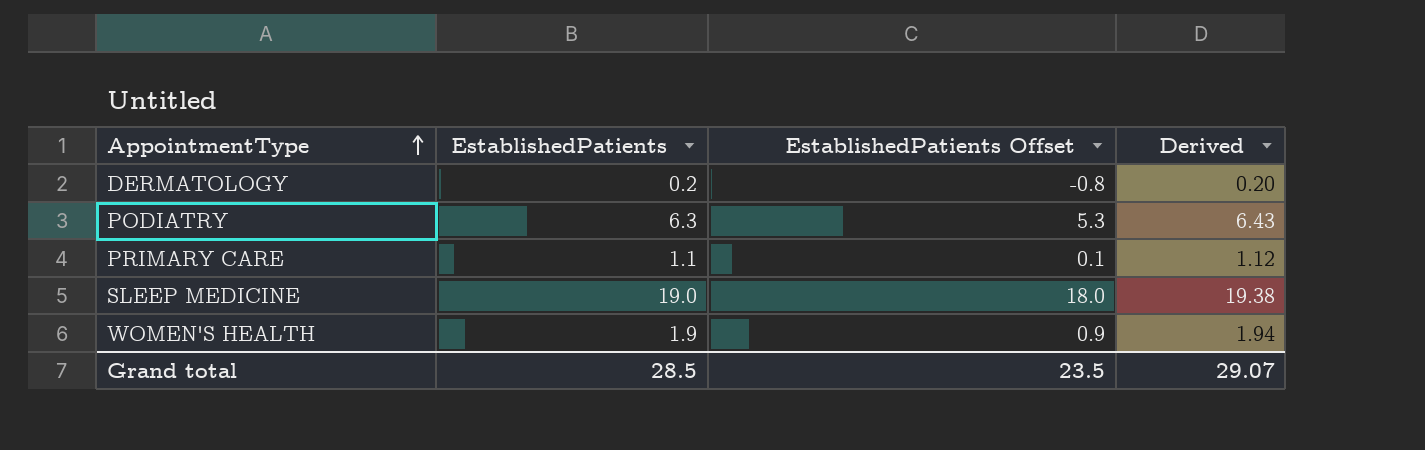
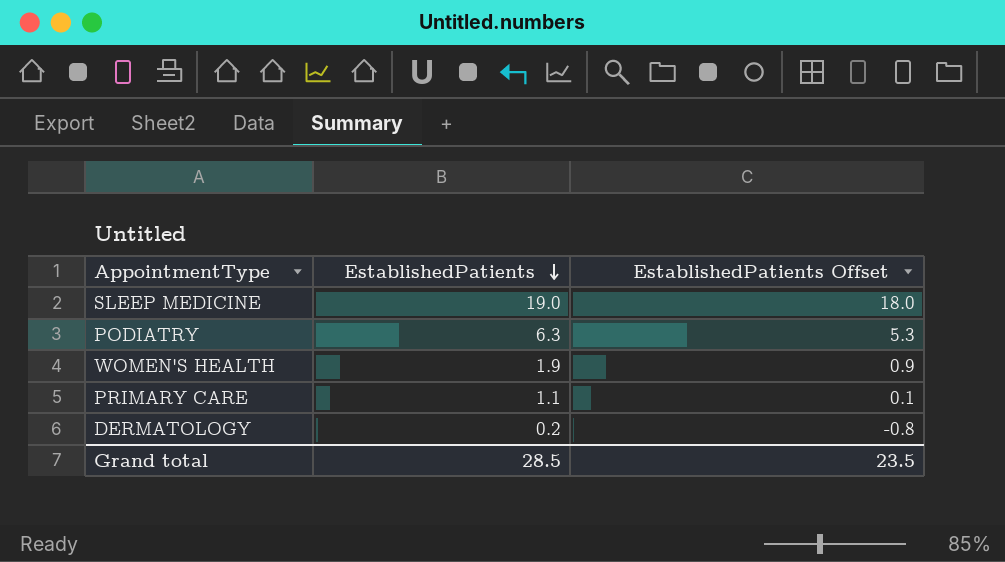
row order: AppointmentType ascending -> EstablishedPatients descending
column Derived | formula: [EstablishedPatients] * 1.02 -> none

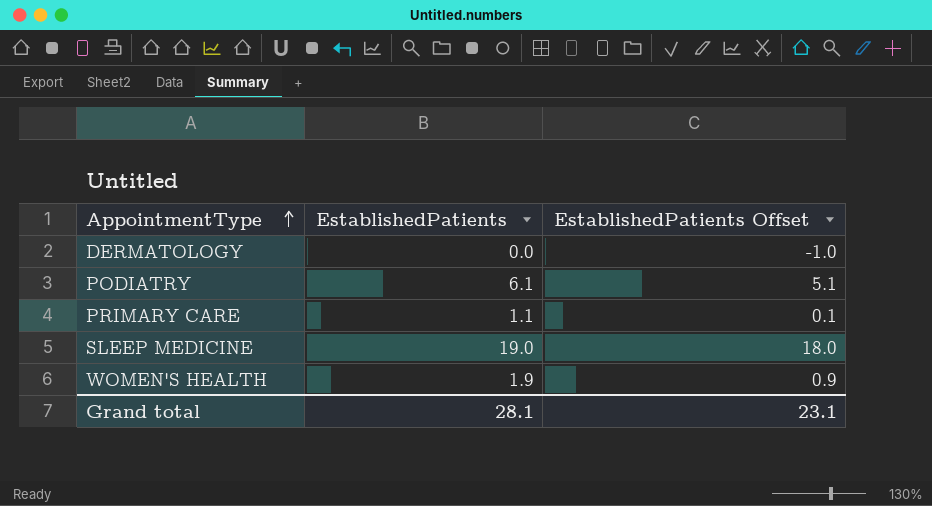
row order: EstablishedPatients descending -> AppointmentType ascending
DERMATOLOGY | EstablishedPatients: 0.2 -> 0.0
DERMATOLOGY | EstablishedPatients Offset: -0.8 -> -1.0
PODIATRY | EstablishedPatients: 6.3 -> 6.1
PODIATRY | EstablishedPatients Offset: 5.3 -> 5.1
Grand total | EstablishedPatients: 28.5 -> 28.1
Grand total | EstablishedPatients Offset: 23.5 -> 23.1

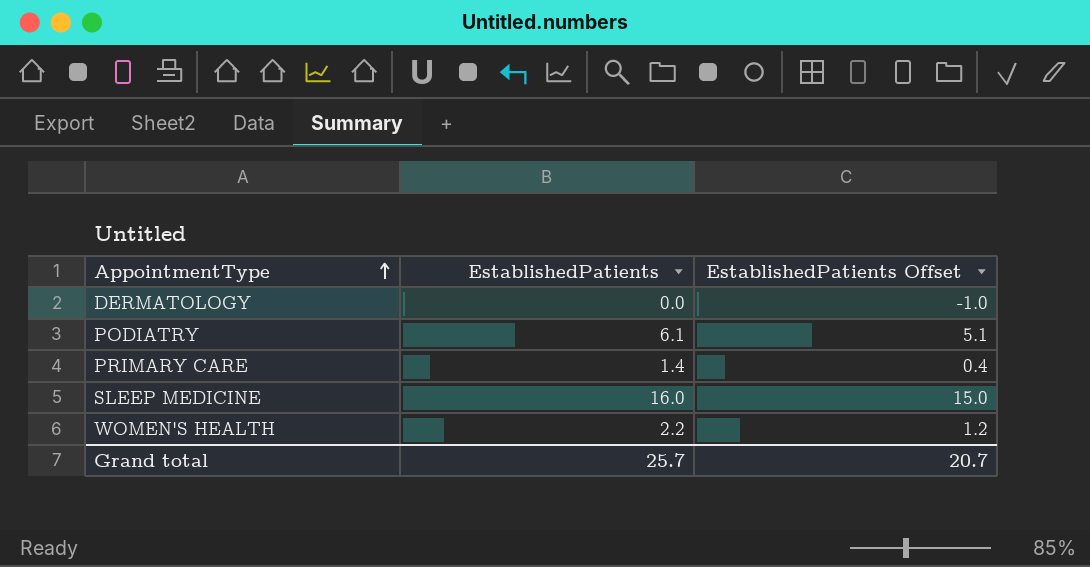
PRIMARY CARE | EstablishedPatients: 1.1 -> 1.4
PRIMARY CARE | EstablishedPatients Offset: 0.1 -> 0.4
SLEEP MEDICINE | EstablishedPatients: 19.0 -> 16.0
SLEEP MEDICINE | EstablishedPatients Offset: 18.0 -> 15.0
WOMEN'S HEALTH | EstablishedPatients: 1.9 -> 2.2
WOMEN'S HEALTH | EstablishedPatients Offset: 0.9 -> 1.2
Grand total | EstablishedPatients: 28.1 -> 25.7
Grand total | EstablishedPatients Offset: 23.1 -> 20.7

